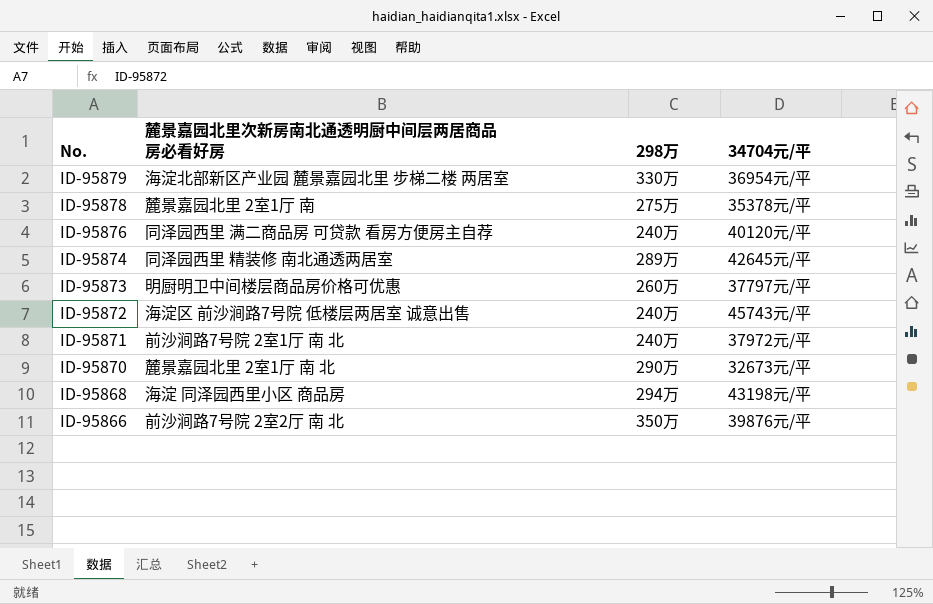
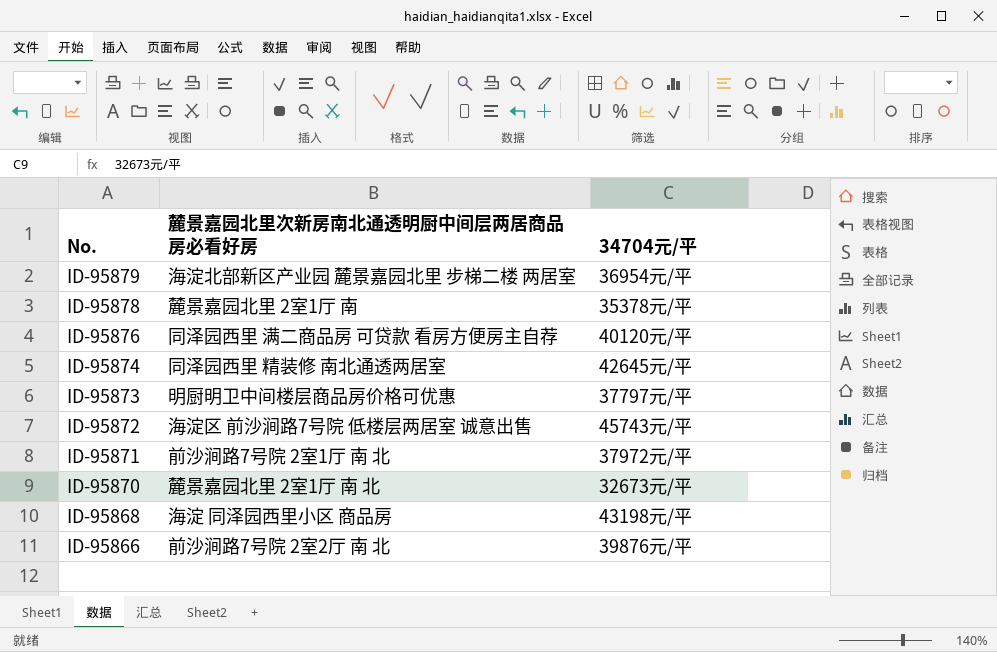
column 298万 | position: 3 -> none

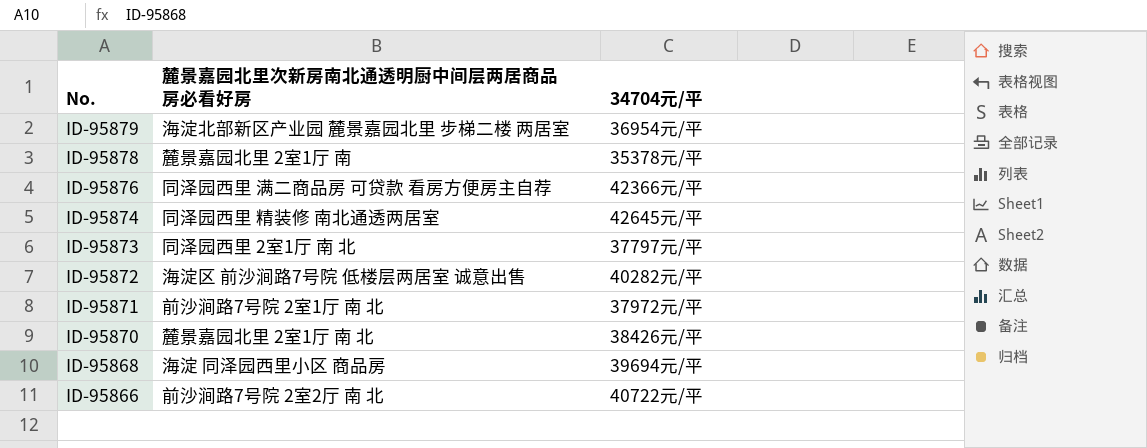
ID-95876 | 34704元/平: 40120元/平 -> 42366元/平
ID-95873 | 麓景嘉园北里次新房南北通透明厨中间层两居商品房必看好房: 明厨明卫中间楼层商品房价格可优惠 -> 同泽园西里 2室1厅 南 北
ID-95872 | 34704元/平: 45743元/平 -> 40282元/平
ID-95870 | 34704元/平: 32673元/平 -> 38426元/平
ID-95868 | 34704元/平: 43198元/平 -> 39694元/平
ID-95866 | 34704元/平: 39876元/平 -> 40722元/平

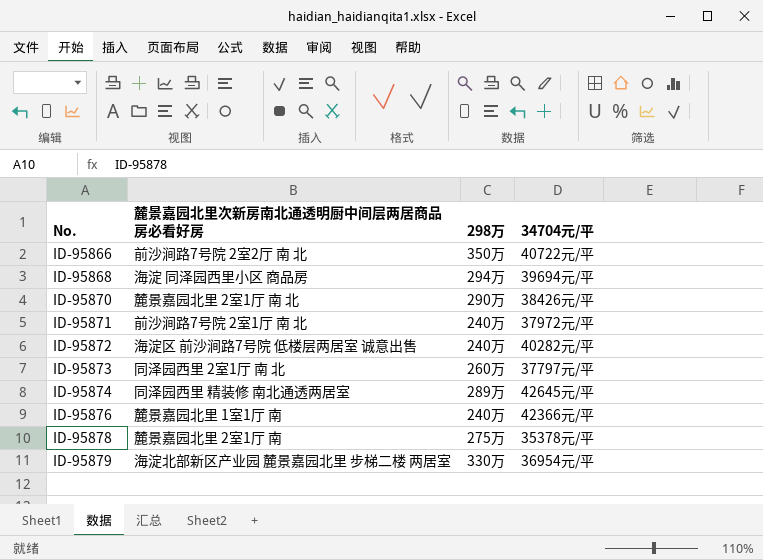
row order: No. descending -> No. ascending
column 298万 | position: none -> 3
ID-95876 | 麓景嘉园北里次新房南北通透明厨中间层两居商品房必看好房: 同泽园西里 满二商品房 可贷款 看房方便房主自荐 -> 麓景嘉园北里 1室1厅 南

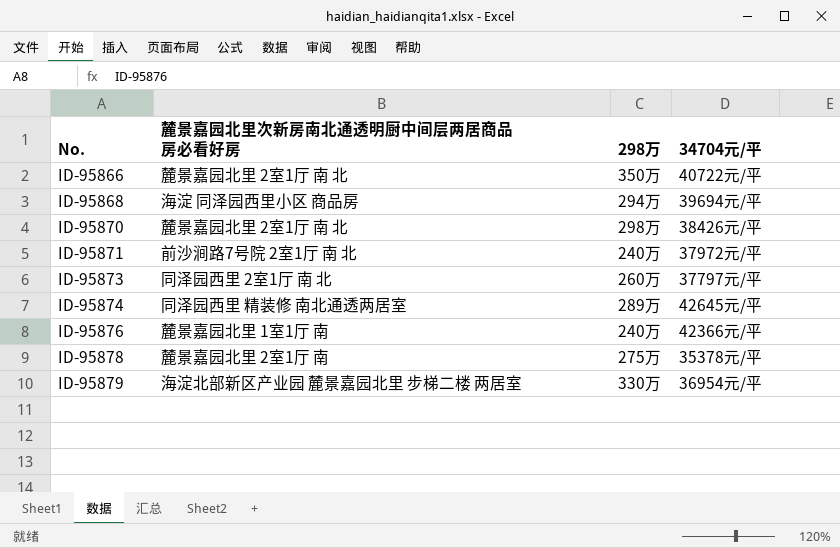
row ID-95872: 海淀区 前沙涧路7号院 低楼层两居室 诚意出售 | 240万 | 40282元/平 -> none
ID-95866 | 麓景嘉园北里次新房南北通透明厨中间层两居商品房必看好房: 前沙涧路7号院 2室2厅 南 北 -> 麓景嘉园北里 2室1厅 南 北
ID-95870 | 298万: 290万 -> 298万

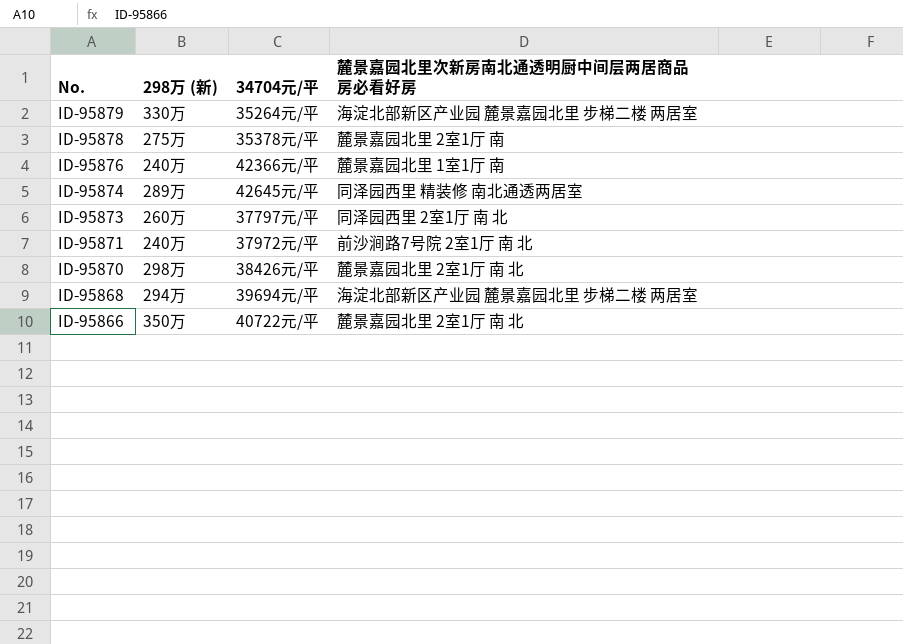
row order: No. ascending -> No. descending
column name: 298万 -> 298万 (新)
column 麓景嘉园北里次新房南北通透明厨中间层两居商品房必看好房 | position: 2 -> 4
ID-95879 | 34704元/平: 36954元/平 -> 35264元/平
ID-95868 | 麓景嘉园北里次新房南北通透明厨中间层两居商品房必看好房: 海淀 同泽园西里小区 商品房 -> 海淀北部新区产业园 麓景嘉园北里 步梯二楼 两居室

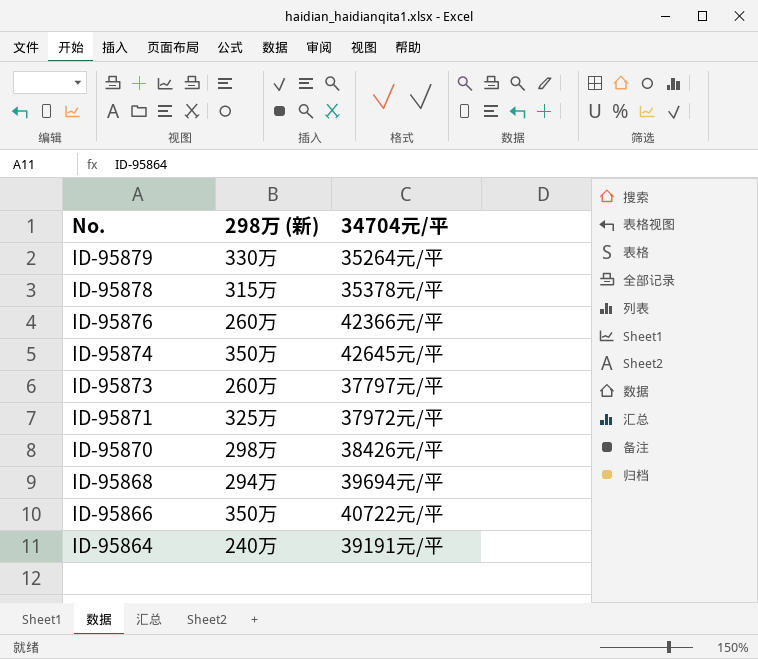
column 麓景嘉园北里次新房南北通透明厨中间层两居商品房必看好房 | position: 4 -> none
ID-95878 | 298万 (新): 275万 -> 315万
ID-95876 | 298万 (新): 240万 -> 260万
ID-95874 | 298万 (新): 289万 -> 350万
ID-95871 | 298万 (新): 240万 -> 325万
row ID-95864: none -> 240万 | 39191元/平

